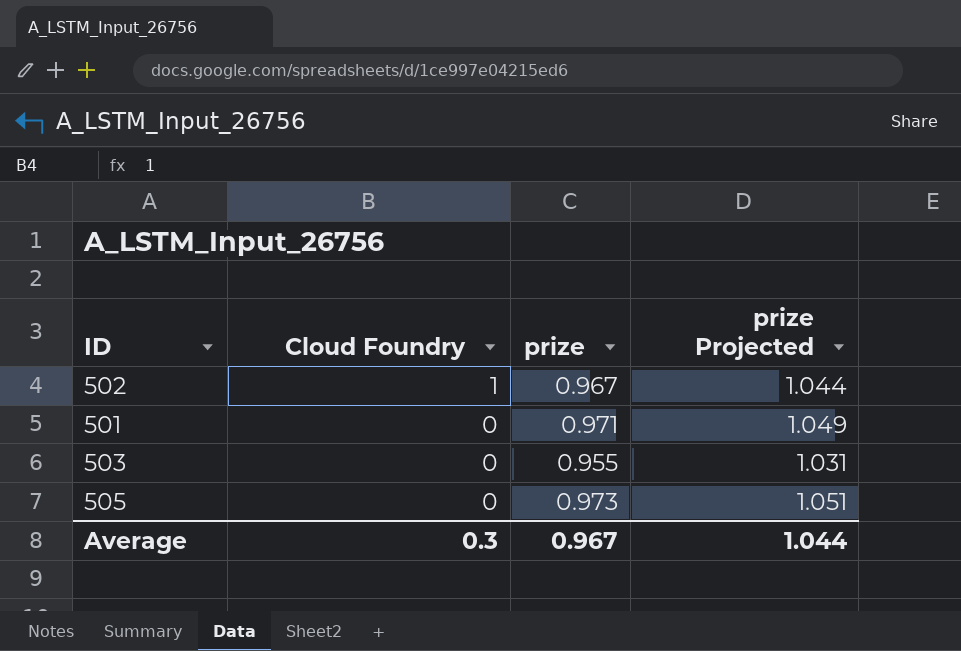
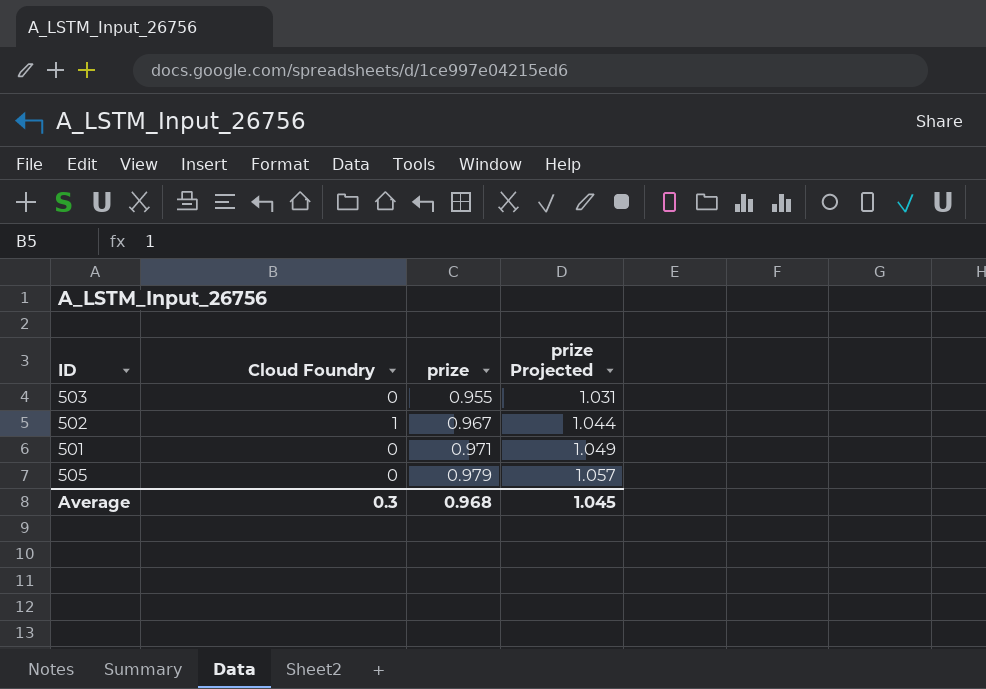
row order: Cloud Foundry descending -> prize ascending
505 | prize: 0.973 -> 0.979
505 | prize Projected: 1.051 -> 1.057
Average | prize: 0.967 -> 0.968
Average | prize Projected: 1.044 -> 1.045

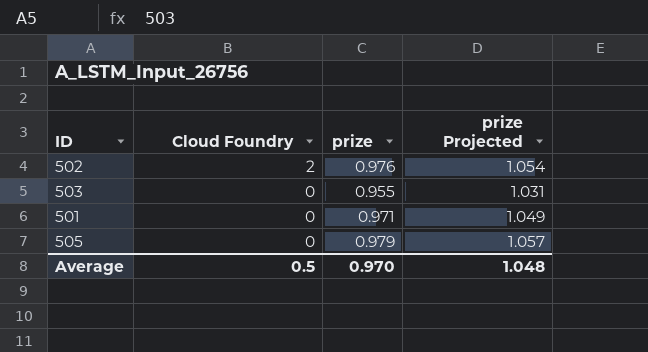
row order: prize ascending -> Cloud Foundry descending
502 | Cloud Foundry: 1 -> 2
502 | prize: 0.967 -> 0.976
502 | prize Projected: 1.044 -> 1.054
Average | Cloud Foundry: 0.3 -> 0.5
Average | prize: 0.968 -> 0.970
Average | prize Projected: 1.045 -> 1.048

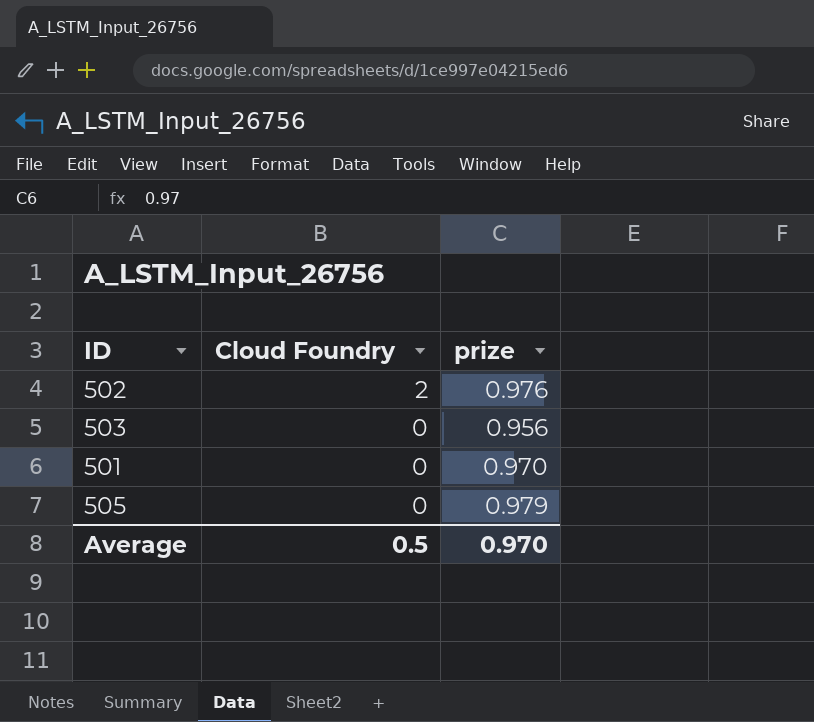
column prize Projected | formula: [prize] * 1.08 -> none
503 | prize: 0.955 -> 0.956
501 | prize: 0.971 -> 0.970

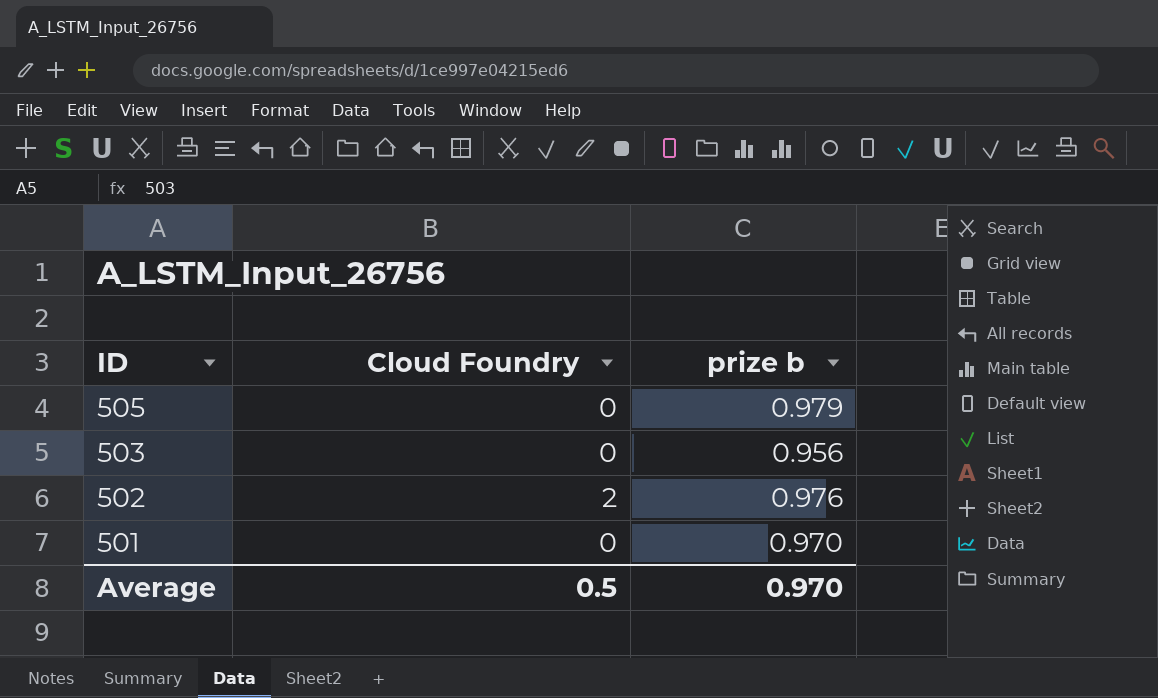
row order: Cloud Foundry descending -> ID descending
column name: prize -> prize b

